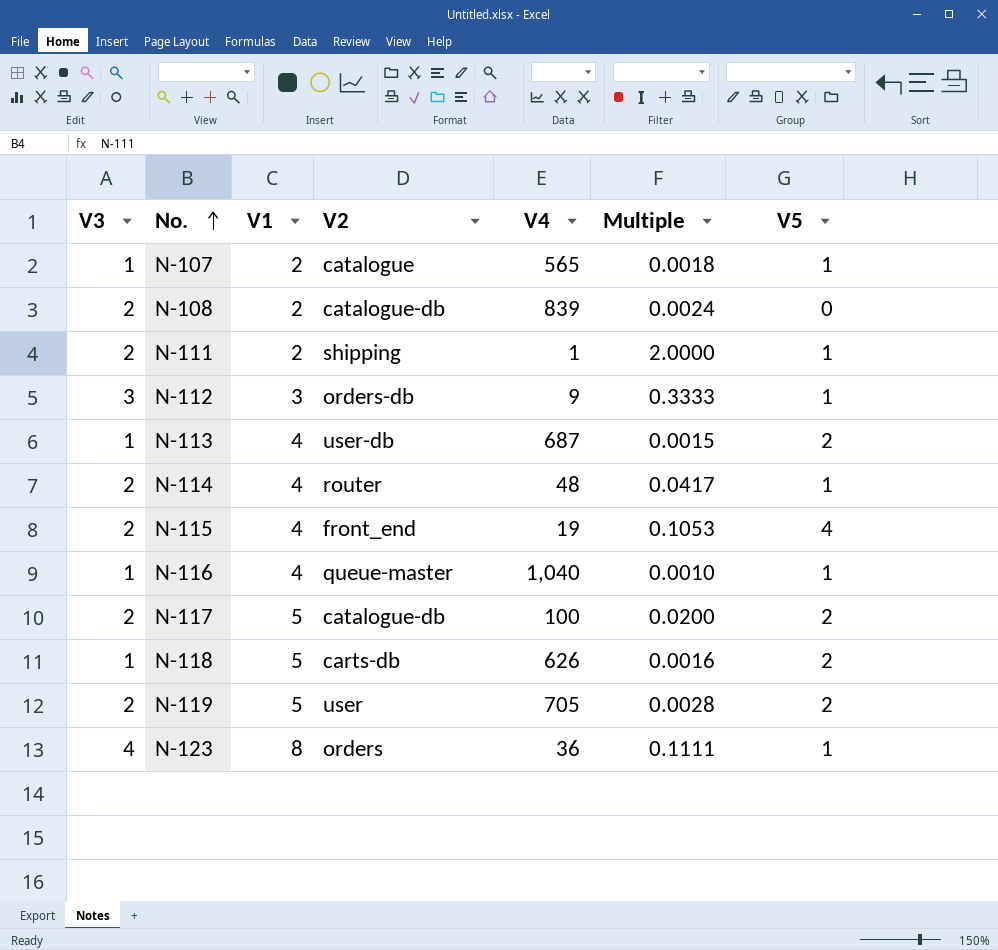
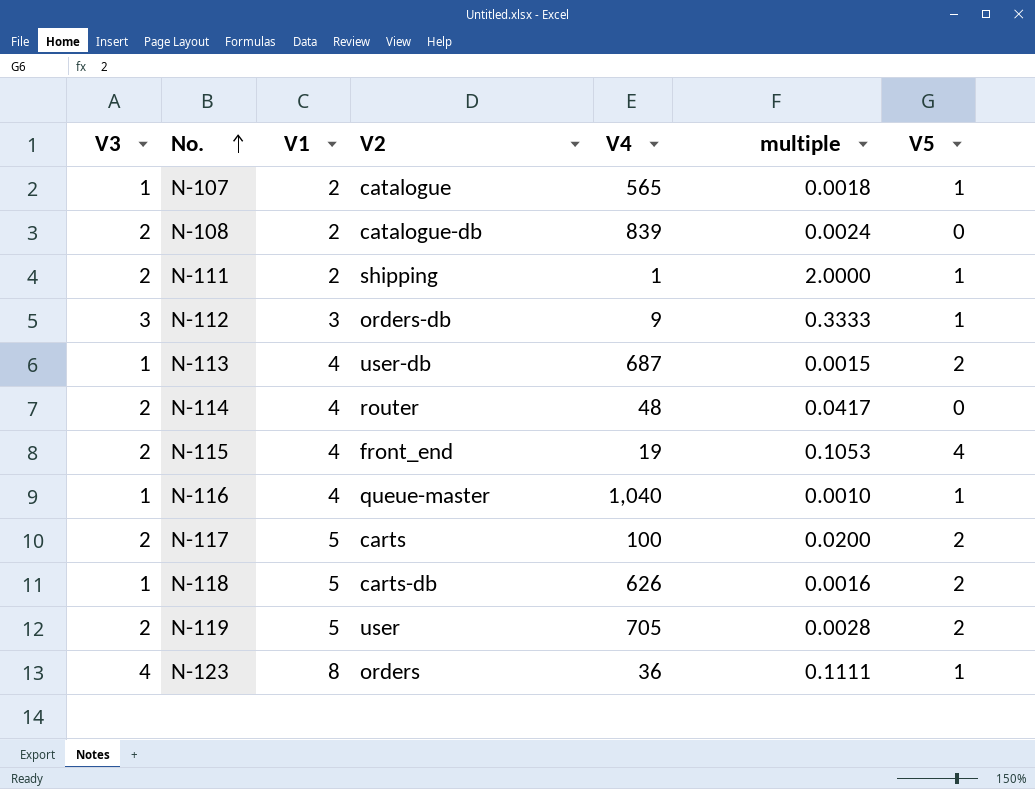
column name: Multiple -> multiple
N-114 | V5: 1 -> 0
N-117 | V2: catalogue-db -> carts

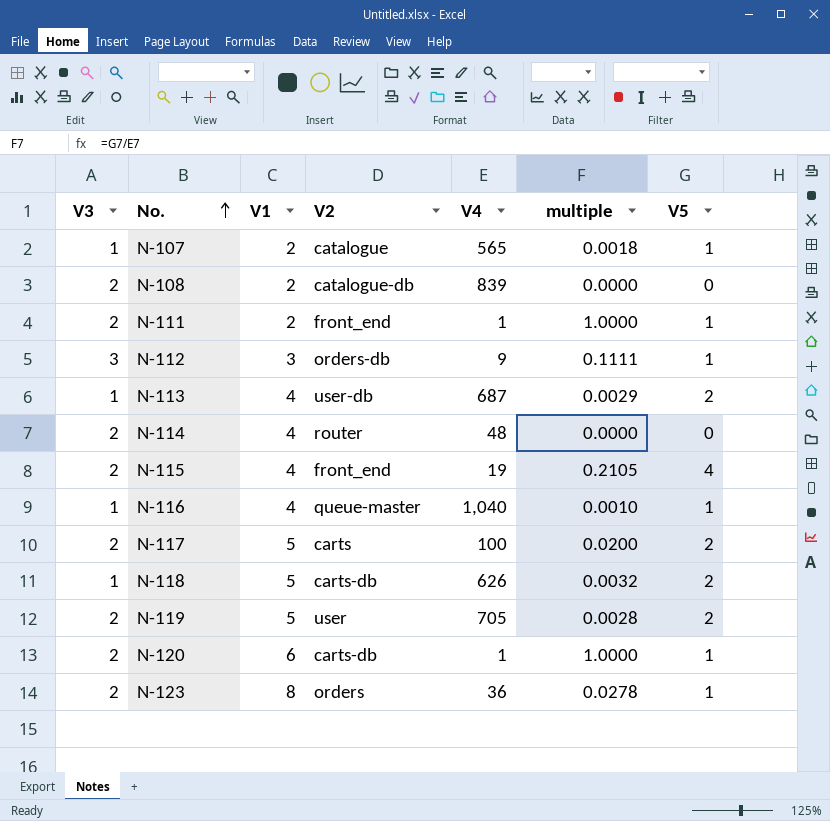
column multiple | formula: [V3] / [V4] -> [V5] / [V4]
N-111 | V2: shipping -> front_end
row N-120: none -> 2 | 6 | carts-db | 1 | 1.0000 | 1
N-123 | V3: 4 -> 2

